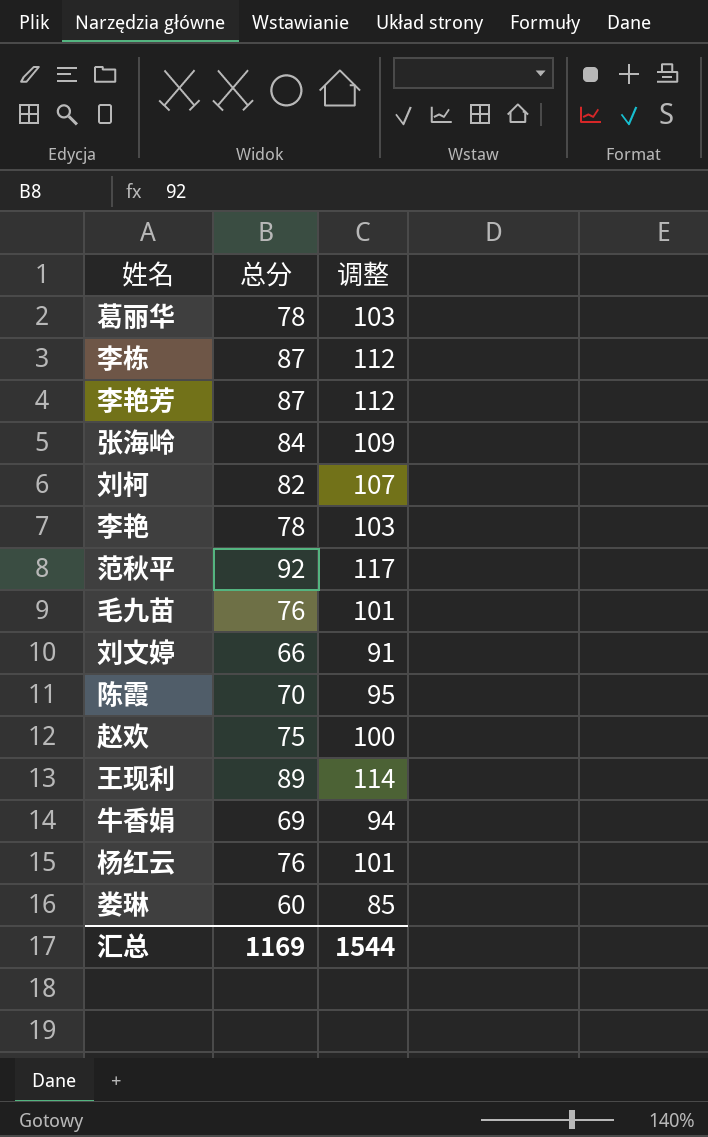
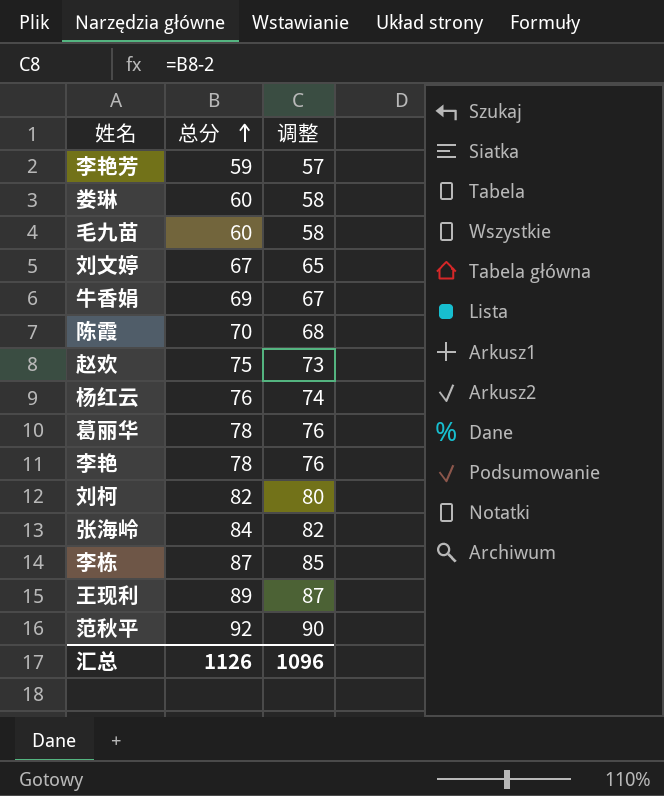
row order: none -> 总分 ascending
column 调整 | formula: [总分] + 25 -> [总分] - 2
李艳芳 | 总分: 87 -> 59
毛九苗 | 总分: 76 -> 60
刘文婷 | 总分: 66 -> 67
汇总 | 总分: 1169 -> 1126
汇总 | 调整: 1544 -> 1096

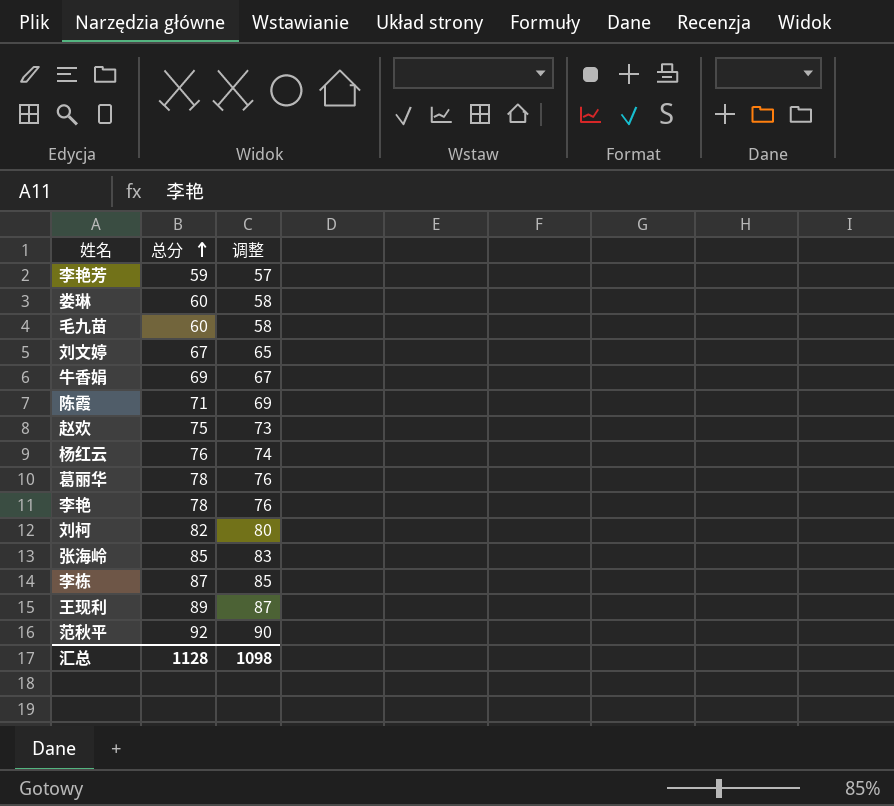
陈霞 | 总分: 70 -> 71
陈霞 | 调整: 68 -> 69
张海岭 | 总分: 84 -> 85
张海岭 | 调整: 82 -> 83
汇总 | 总分: 1126 -> 1128
汇总 | 调整: 1096 -> 1098

